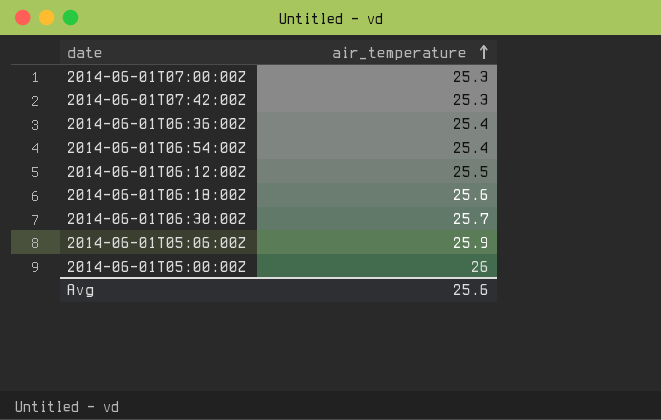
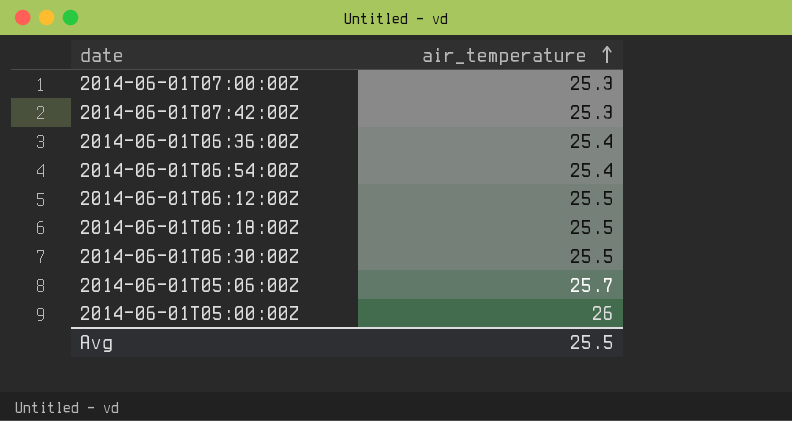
2014-06-01T06:18:00Z | air_temperature: 25.6 -> 25.5
2014-06-01T06:30:00Z | air_temperature: 25.7 -> 25.5
2014-06-01T05:06:00Z | air_temperature: 25.9 -> 25.7
Avg | air_temperature: 25.6 -> 25.5

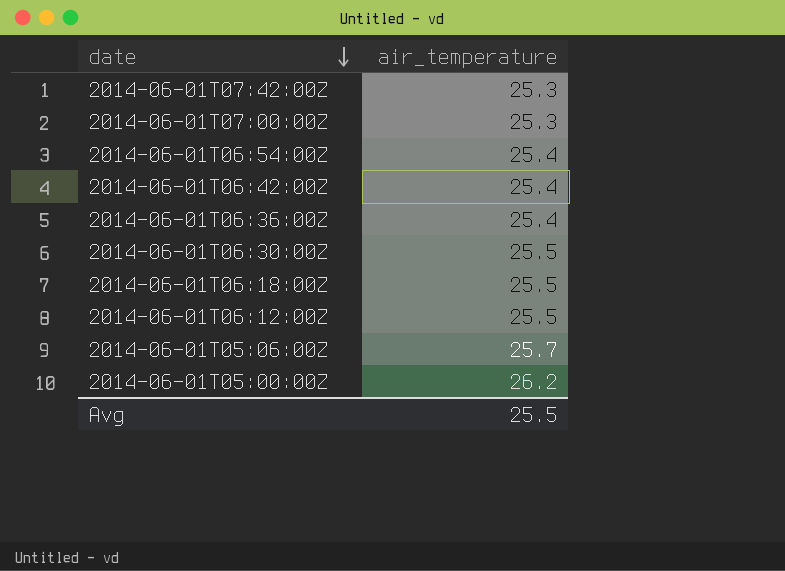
row order: air_temperature ascending -> date descending
row 2014-06-01T06:42:00Z: none -> 25.4
2014-06-01T05:00:00Z | air_temperature: 26 -> 26.2

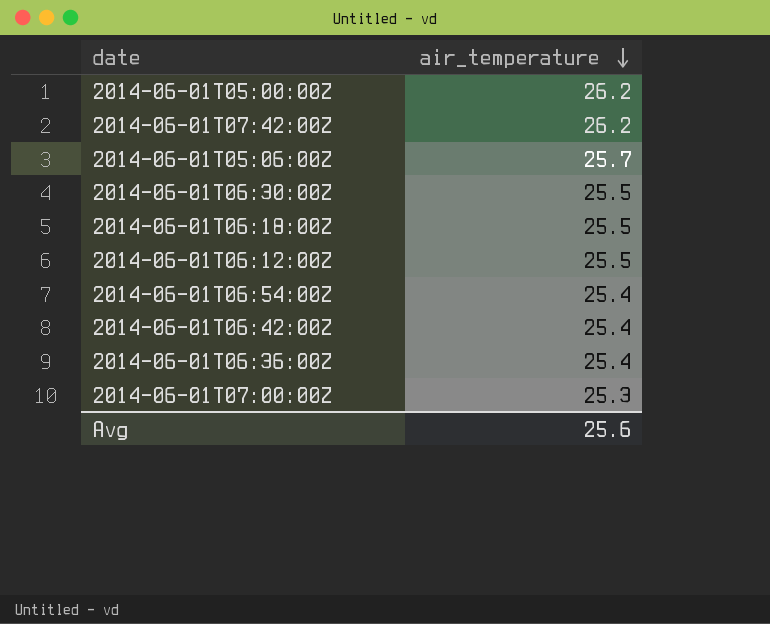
row order: date descending -> air_temperature descending
2014-06-01T07:42:00Z | air_temperature: 25.3 -> 26.2
Avg | air_temperature: 25.5 -> 25.6

